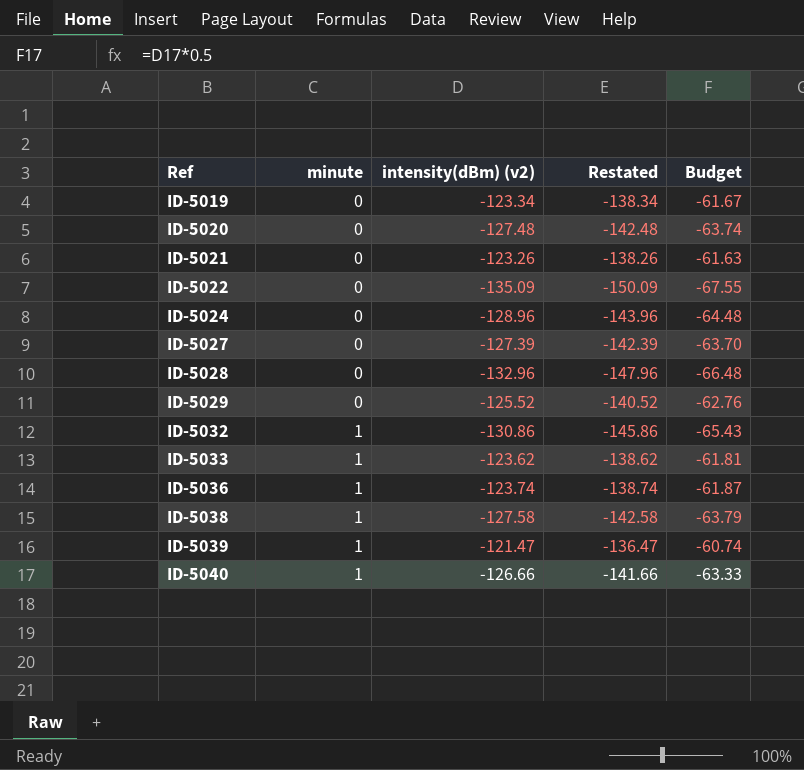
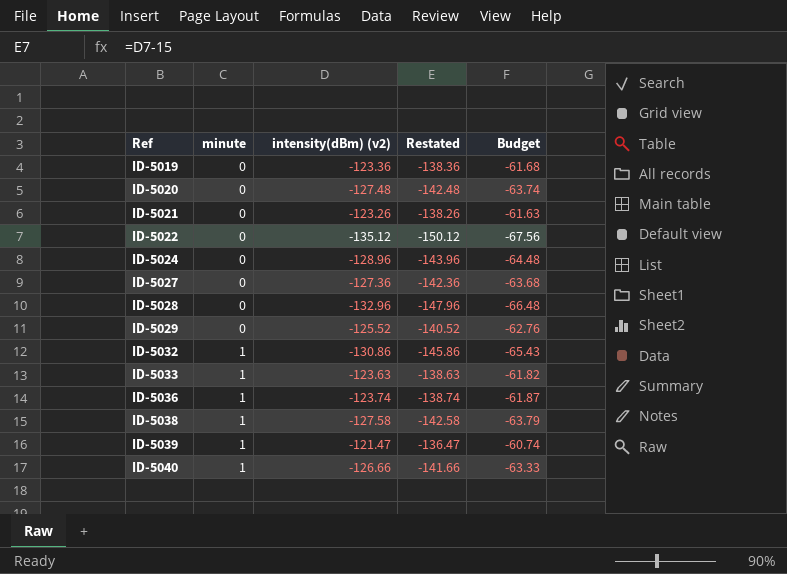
ID-5019 | intensity(dBm) (v2): -123.34 -> -123.36
ID-5019 | Restated: -138.34 -> -138.36
ID-5019 | Budget: -61.67 -> -61.68
ID-5022 | intensity(dBm) (v2): -135.09 -> -135.12
ID-5022 | Restated: -150.09 -> -150.12
ID-5022 | Budget: -67.55 -> -67.56
ID-5027 | intensity(dBm) (v2): -127.39 -> -127.36
ID-5027 | Restated: -142.39 -> -142.36
ID-5027 | Budget: -63.70 -> -63.68
ID-5033 | intensity(dBm) (v2): -123.62 -> -123.63
ID-5033 | Restated: -138.62 -> -138.63
ID-5033 | Budget: -61.81 -> -61.82

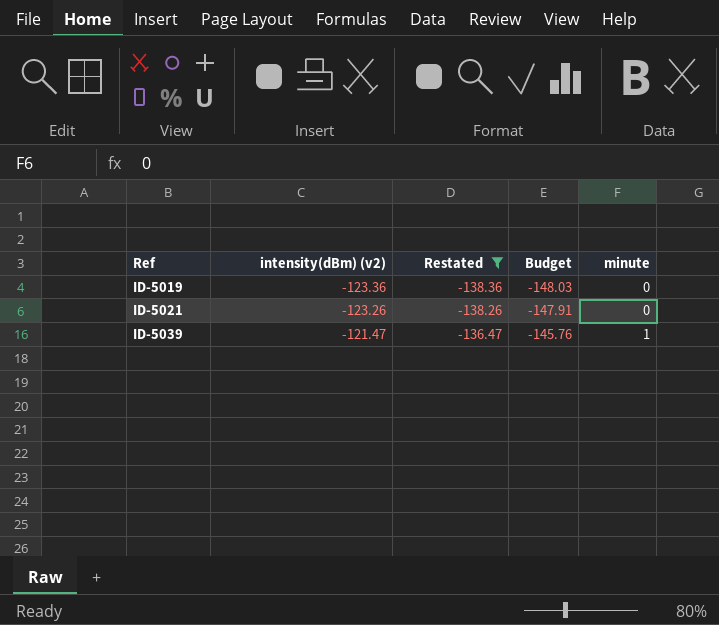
filter: none -> Restated >= -138.36
column Budget | formula: [intensity(dBm) (v2)] * 0.5 -> [intensity(dBm) (v2)] * 1.2
column minute | position: 2 -> 5

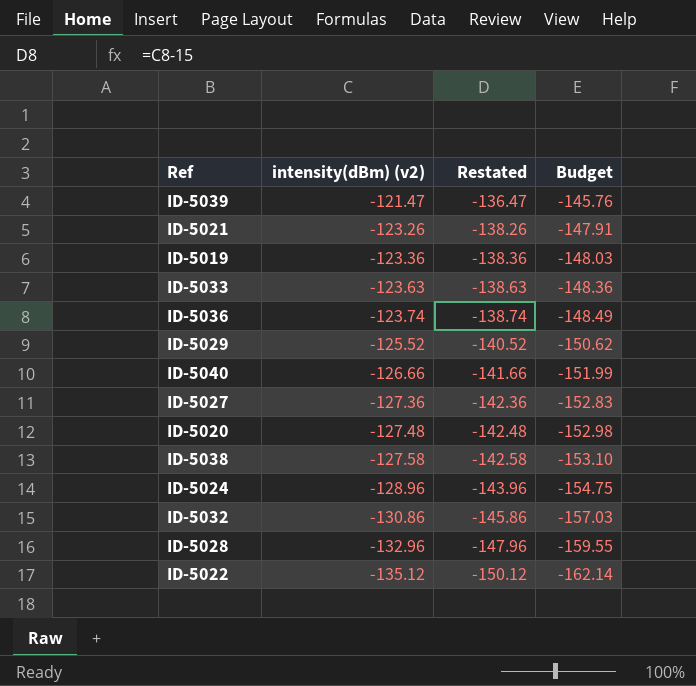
filter: Restated >= -138.36 -> none
row order: Ref ascending -> intensity(dBm) (v2) descending
column minute | position: 5 -> none

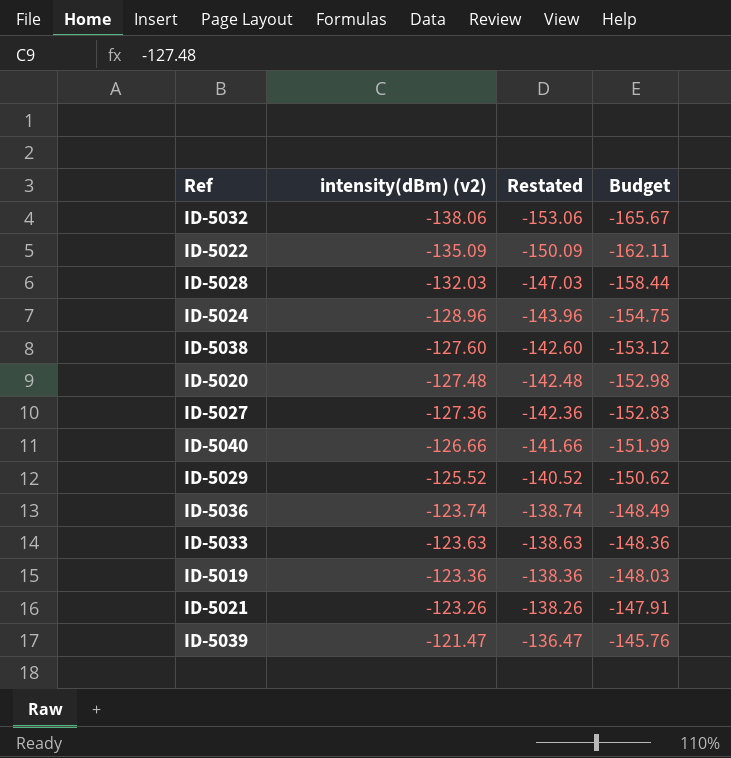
row order: intensity(dBm) (v2) descending -> intensity(dBm) (v2) ascending
ID-5032 | intensity(dBm) (v2): -130.86 -> -138.06
ID-5032 | Restated: -145.86 -> -153.06
ID-5032 | Budget: -157.03 -> -165.67
ID-5022 | intensity(dBm) (v2): -135.12 -> -135.09
ID-5022 | Restated: -150.12 -> -150.09
ID-5022 | Budget: -162.14 -> -162.11
ID-5028 | intensity(dBm) (v2): -132.96 -> -132.03
ID-5028 | Restated: -147.96 -> -147.03
ID-5028 | Budget: -159.55 -> -158.44
ID-5038 | intensity(dBm) (v2): -127.58 -> -127.60
ID-5038 | Restated: -142.58 -> -142.60
ID-5038 | Budget: -153.10 -> -153.12

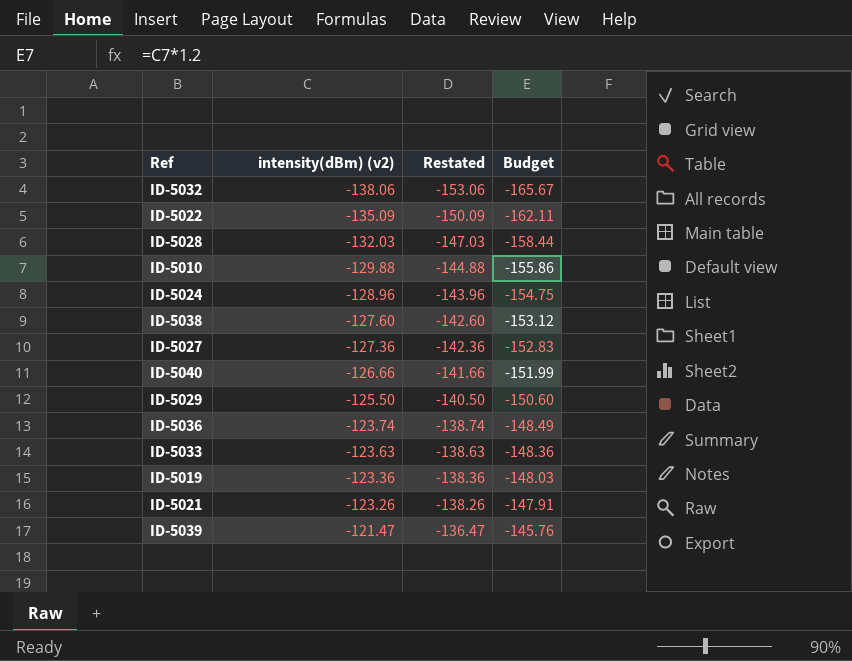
row ID-5020: -127.48 | -142.48 | -152.98 -> none
row ID-5010: none -> -129.88 | -144.88 | -155.86
ID-5029 | intensity(dBm) (v2): -125.52 -> -125.50
ID-5029 | Restated: -140.52 -> -140.50
ID-5029 | Budget: -150.62 -> -150.60

